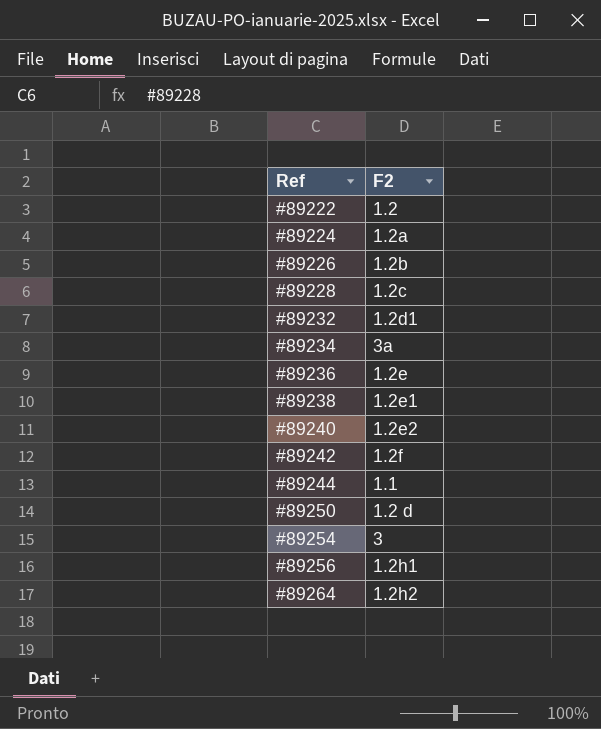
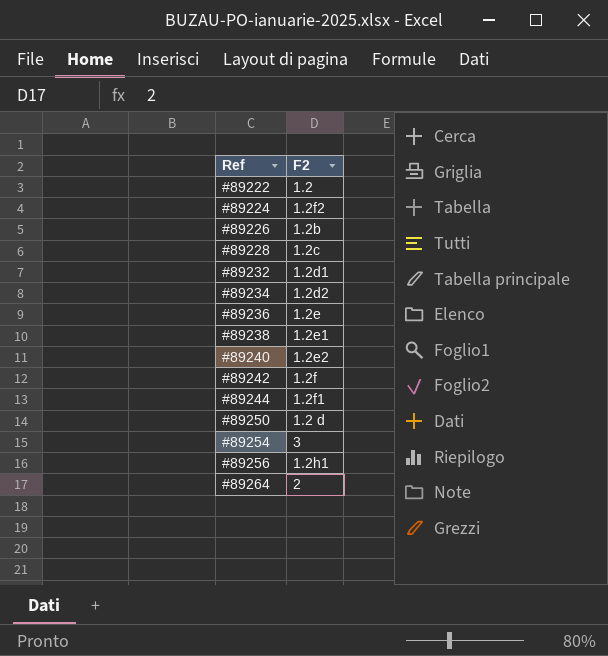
#89224 | F2: 1.2a -> 1.2f2
#89234 | F2: 3a -> 1.2d2
#89244 | F2: 1.1 -> 1.2f1
#89264 | F2: 1.2h2 -> 2

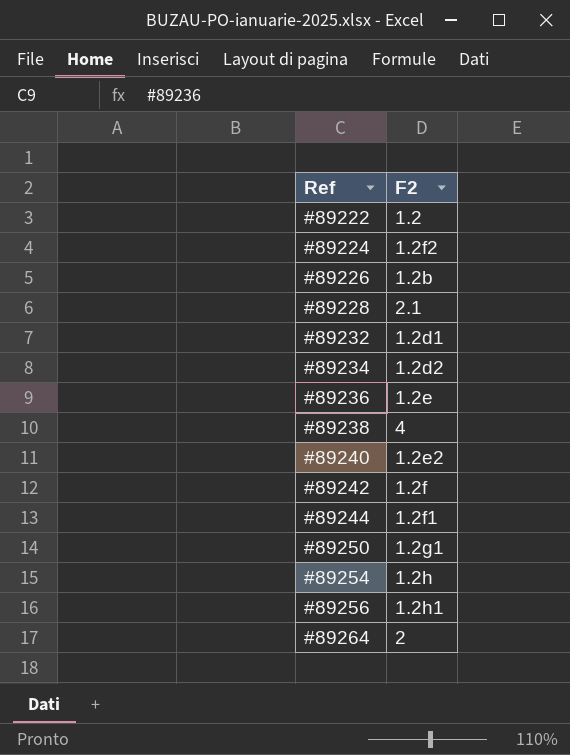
#89228 | F2: 1.2c -> 2.1
#89238 | F2: 1.2e1 -> 4
#89250 | F2: 1.2 d -> 1.2g1
#89254 | F2: 3 -> 1.2h

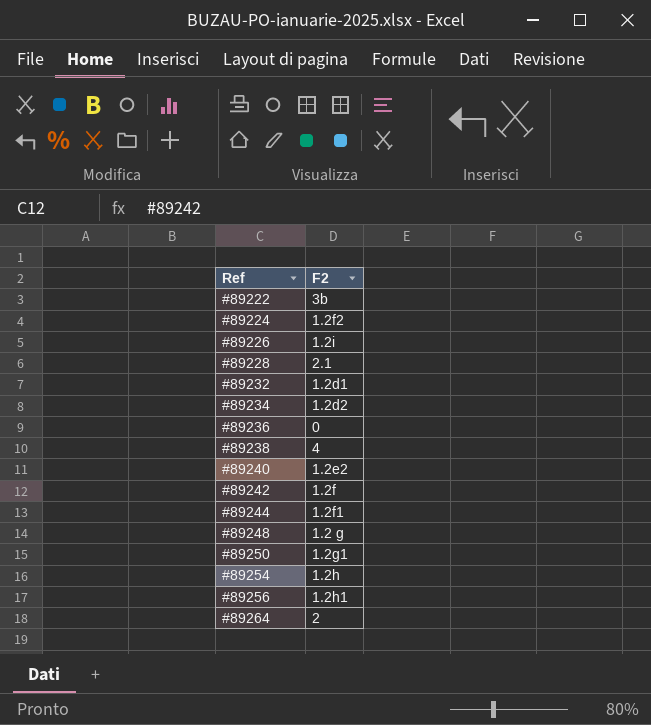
#89222 | F2: 1.2 -> 3b
#89226 | F2: 1.2b -> 1.2i
#89236 | F2: 1.2e -> 0
row #89248: none -> 1.2 g

